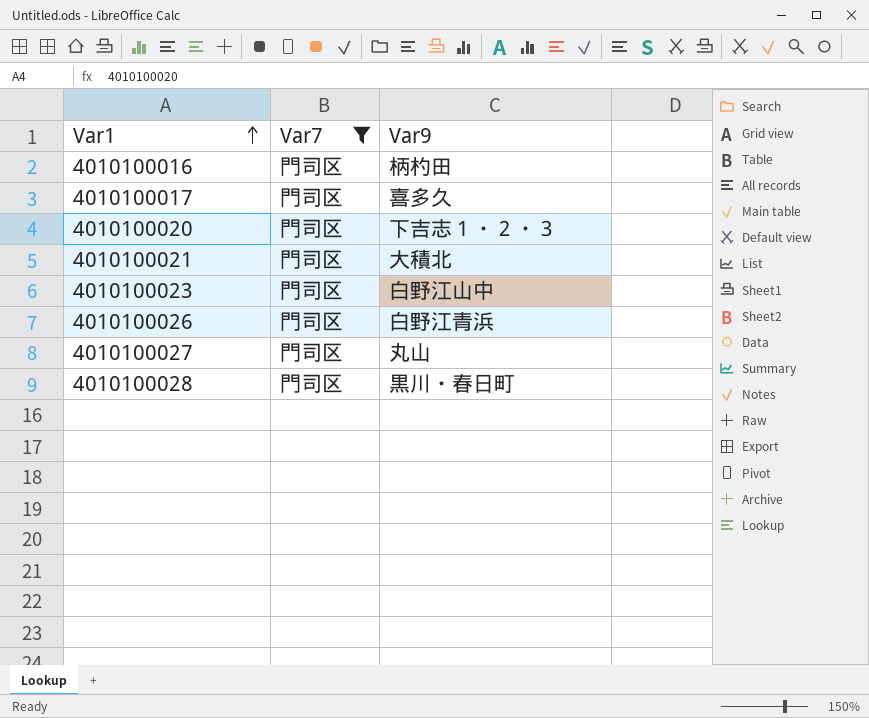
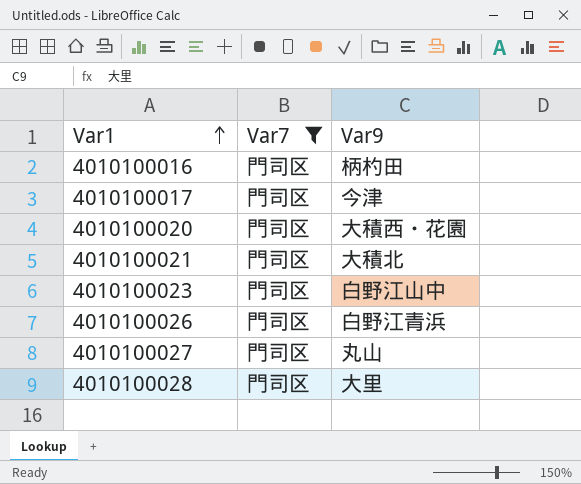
4010100017 | Var9: 喜多久 -> 今津
4010100020 | Var9: 下吉志１・２・３ -> 大積西・花園
4010100028 | Var9: 黒川・春日町 -> 大里

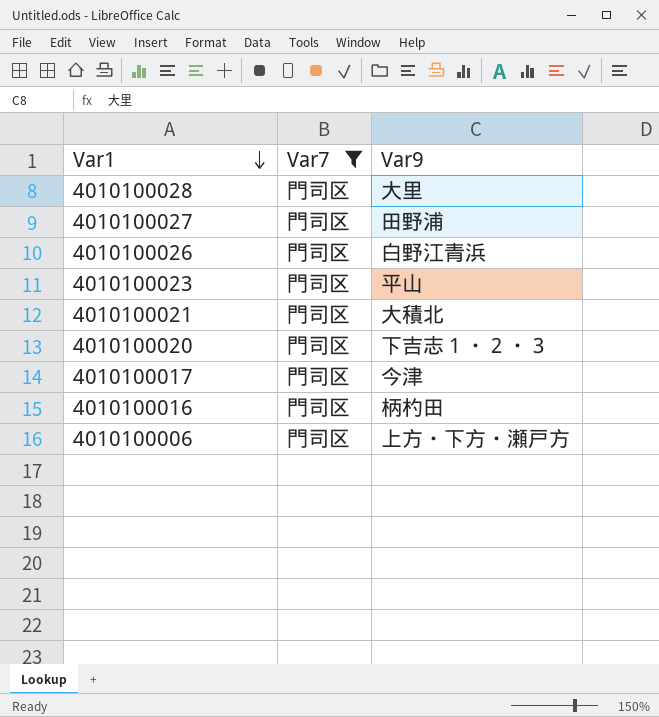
row order: Var1 ascending -> Var1 descending
4010100027 | Var9: 丸山 -> 田野浦
4010100023 | Var9: 白野江山中 -> 平山
4010100020 | Var9: 大積西・花園 -> 下吉志１・２・３
row 4010100006: none -> 門司区 | 上方・下方・瀬戸方

